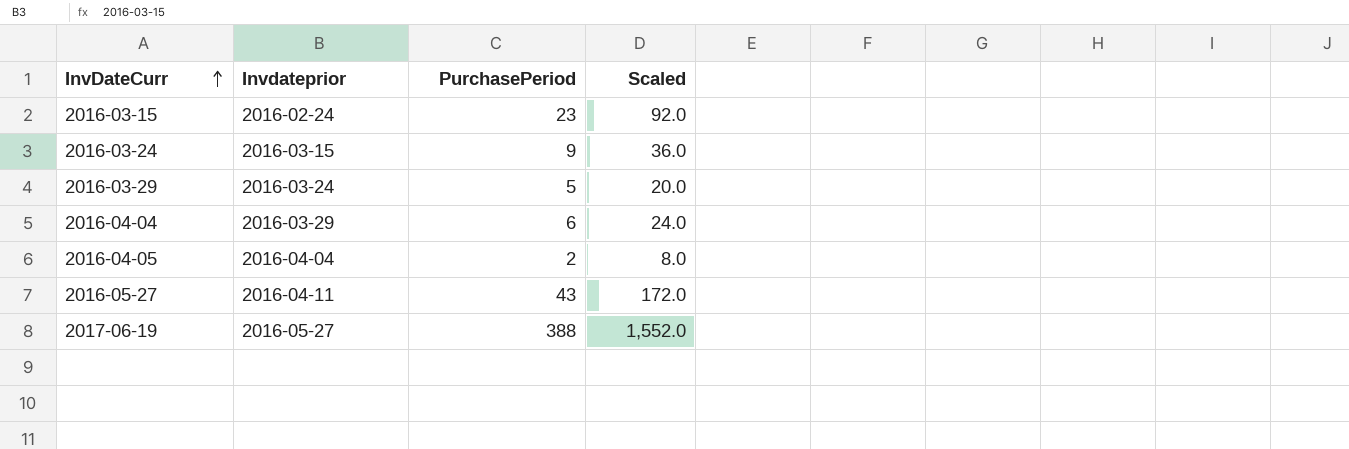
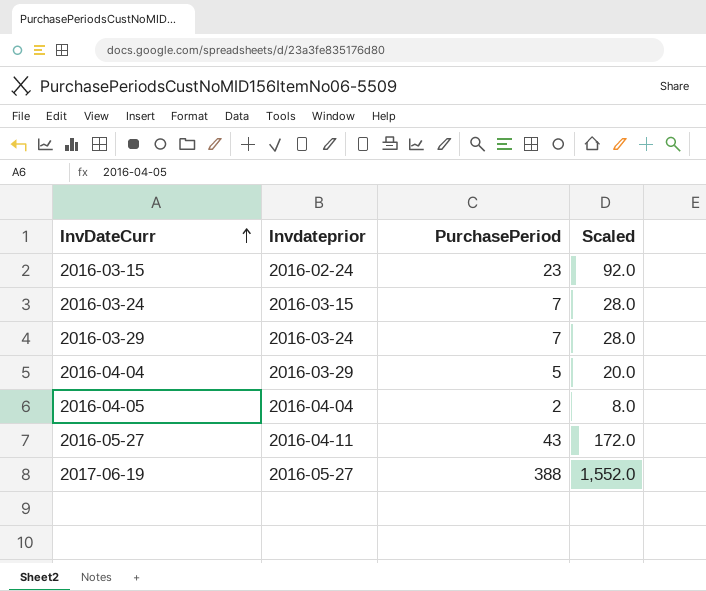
2016-03-24 | PurchasePeriod: 9 -> 7
2016-03-24 | Scaled: 36.0 -> 28.0
2016-03-29 | PurchasePeriod: 5 -> 7
2016-03-29 | Scaled: 20.0 -> 28.0
2016-04-04 | PurchasePeriod: 6 -> 5
2016-04-04 | Scaled: 24.0 -> 20.0

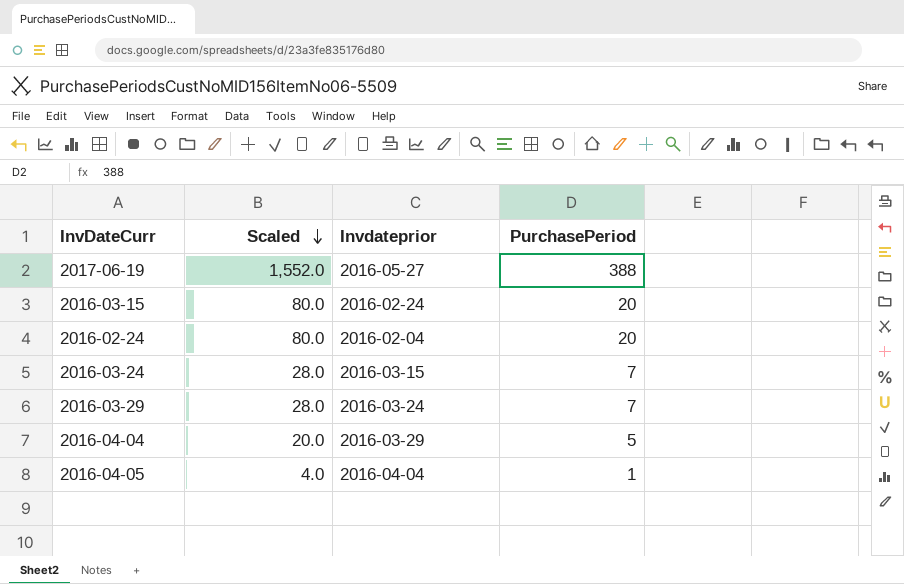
row order: InvDateCurr ascending -> Scaled descending
column Scaled | position: 4 -> 2
row 2016-05-27: 2016-04-11 | 43 | 172.0 -> none
2016-03-15 | Scaled: 92.0 -> 80.0
2016-03-15 | PurchasePeriod: 23 -> 20
row 2016-02-24: none -> 80.0 | 2016-02-04 | 20
2016-04-05 | Scaled: 8.0 -> 4.0
2016-04-05 | PurchasePeriod: 2 -> 1

